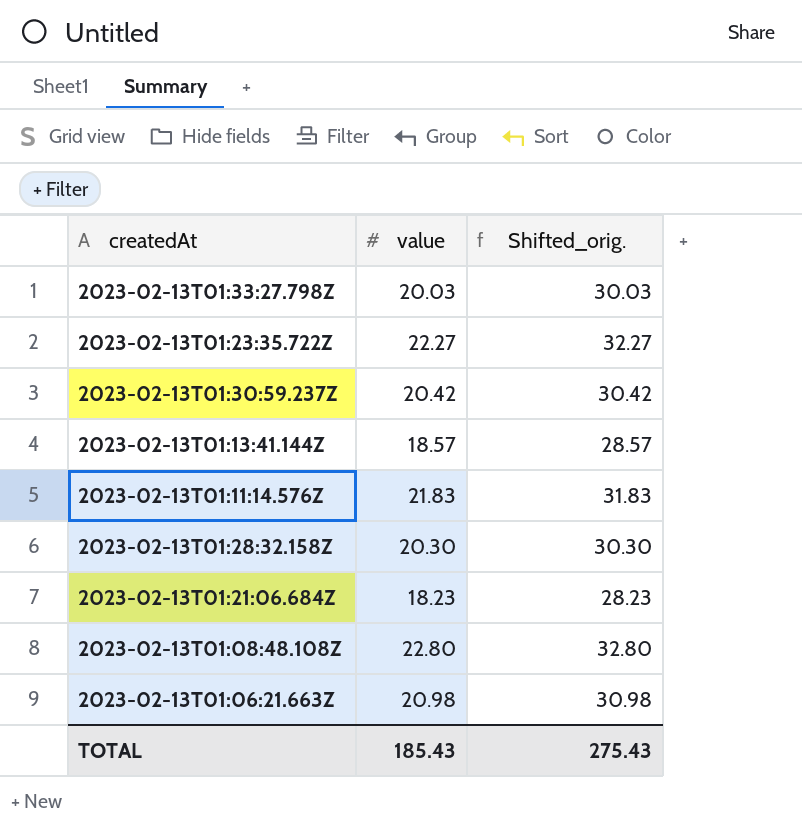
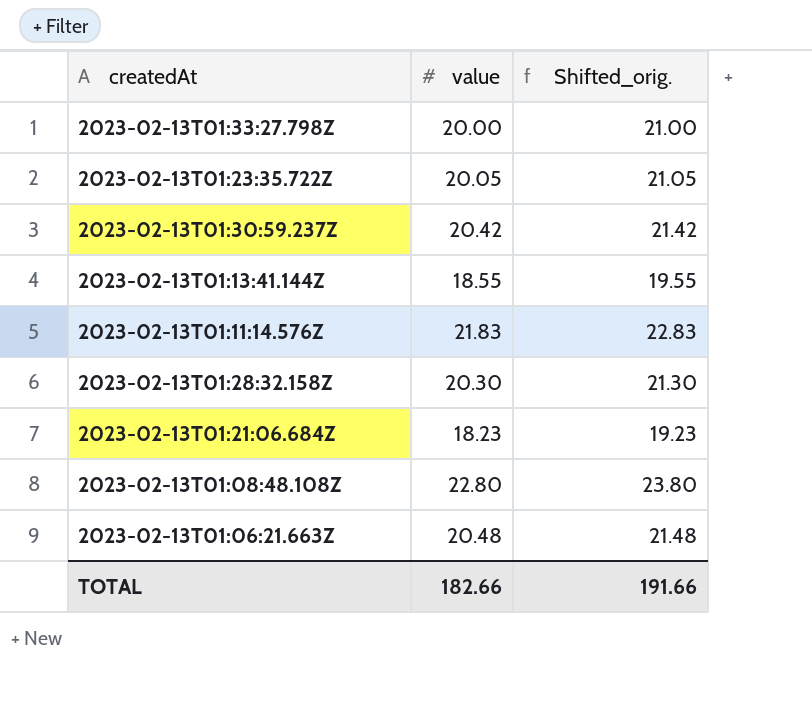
column Shifted_orig. | formula: [value] + 10 -> [value] + 1
2023-02-13T01:33:27.798Z | value: 20.03 -> 20.00
2023-02-13T01:23:35.722Z | value: 22.27 -> 20.05
2023-02-13T01:13:41.144Z | value: 18.57 -> 18.55
2023-02-13T01:06:21.663Z | value: 20.98 -> 20.48
TOTAL | value: 185.43 -> 182.66
TOTAL | Shifted_orig.: 275.43 -> 191.66

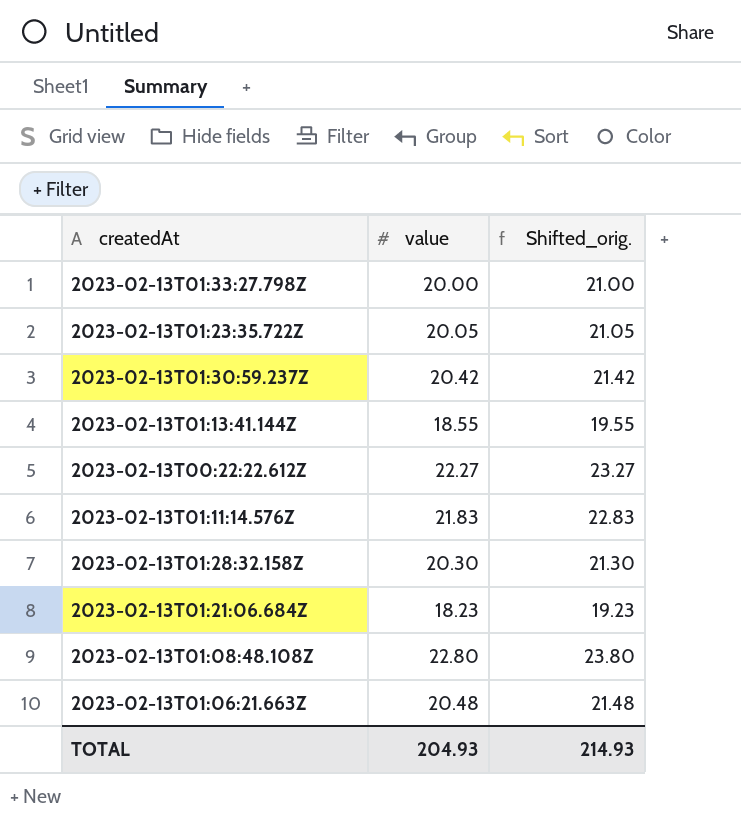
row 2023-02-13T00:22:22.612Z: none -> 22.27 | 23.27
TOTAL | value: 182.66 -> 204.93
TOTAL | Shifted_orig.: 191.66 -> 214.93

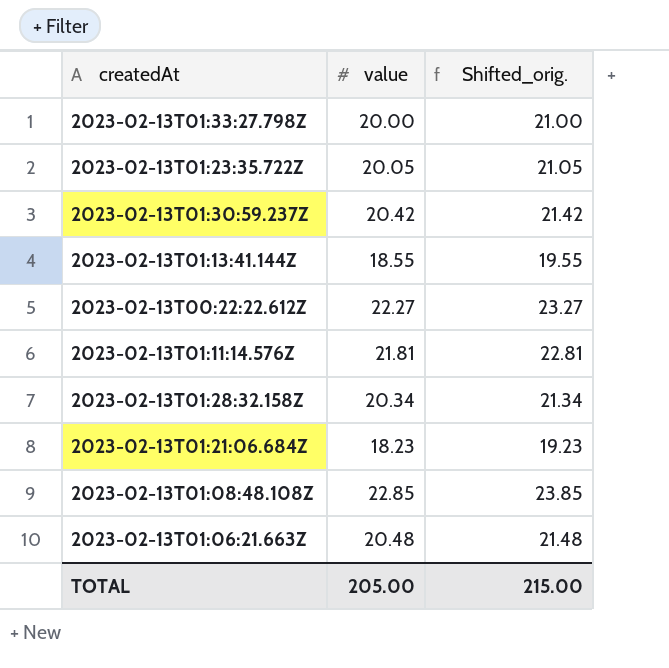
2023-02-13T01:11:14.576Z | value: 21.83 -> 21.81
2023-02-13T01:11:14.576Z | Shifted_orig.: 22.83 -> 22.81
2023-02-13T01:28:32.158Z | value: 20.30 -> 20.34
2023-02-13T01:28:32.158Z | Shifted_orig.: 21.30 -> 21.34
2023-02-13T01:08:48.108Z | value: 22.80 -> 22.85
2023-02-13T01:08:48.108Z | Shifted_orig.: 23.80 -> 23.85
TOTAL | value: 204.93 -> 205.00
TOTAL | Shifted_orig.: 214.93 -> 215.00

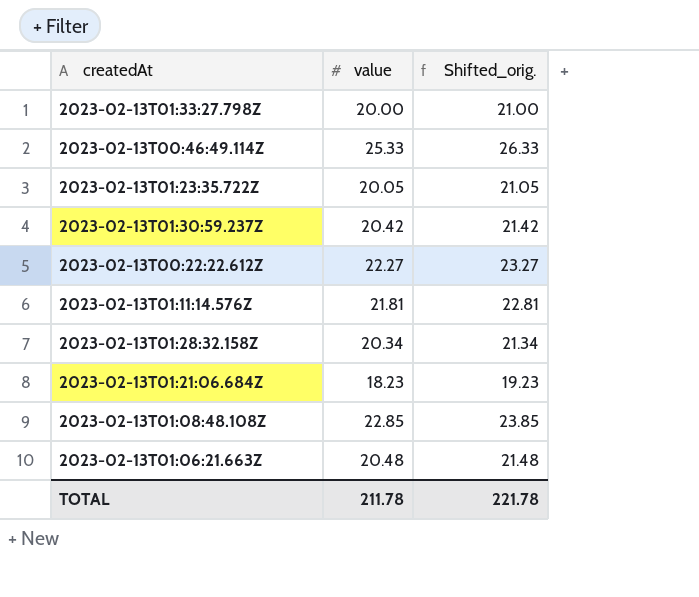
row 2023-02-13T01:13:41.144Z: 18.55 | 19.55 -> none
row 2023-02-13T00:46:49.114Z: none -> 25.33 | 26.33
TOTAL | value: 205.00 -> 211.78
TOTAL | Shifted_orig.: 215.00 -> 221.78

